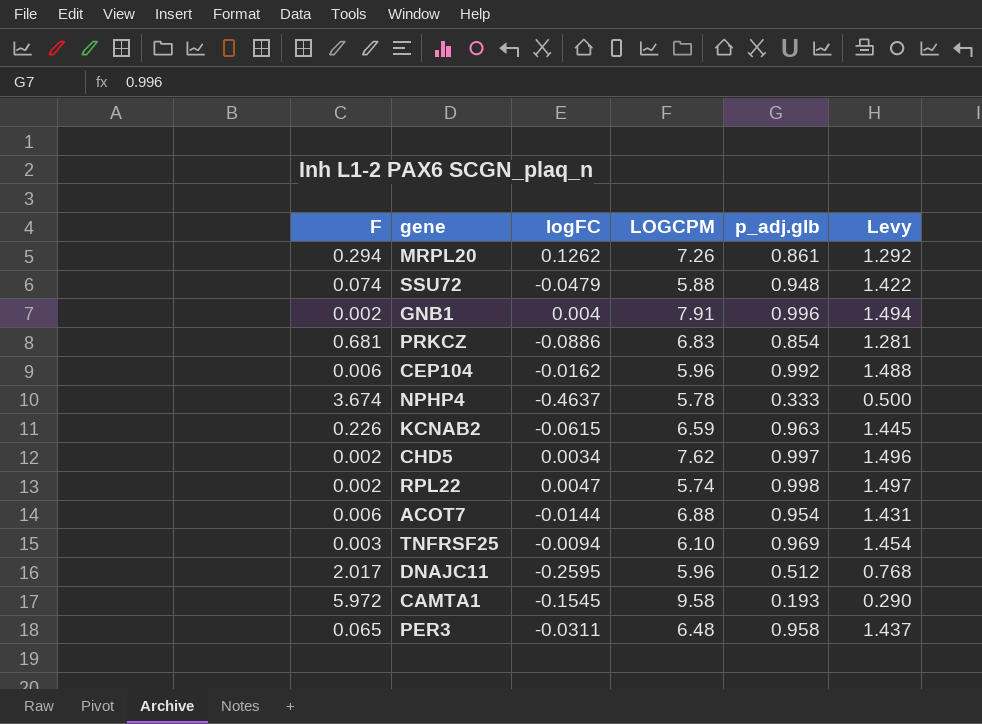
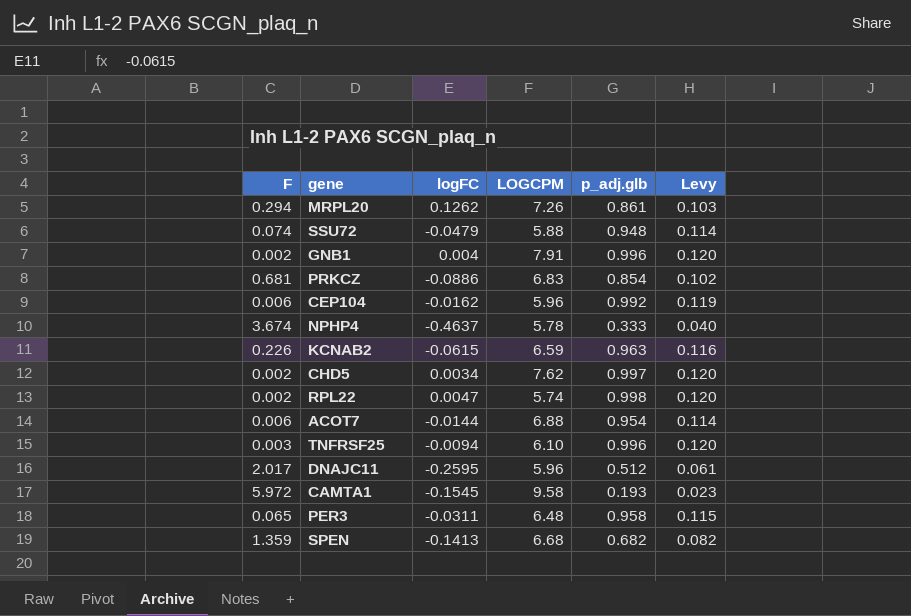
column Levy | formula: [p_adj.glb] * 1.5 -> [p_adj.glb] * 0.12
TNFRSF25 | p_adj.glb: 0.969 -> 0.996
row SPEN: none -> 1.359 | -0.1413 | 6.68 | 0.682 | 0.082

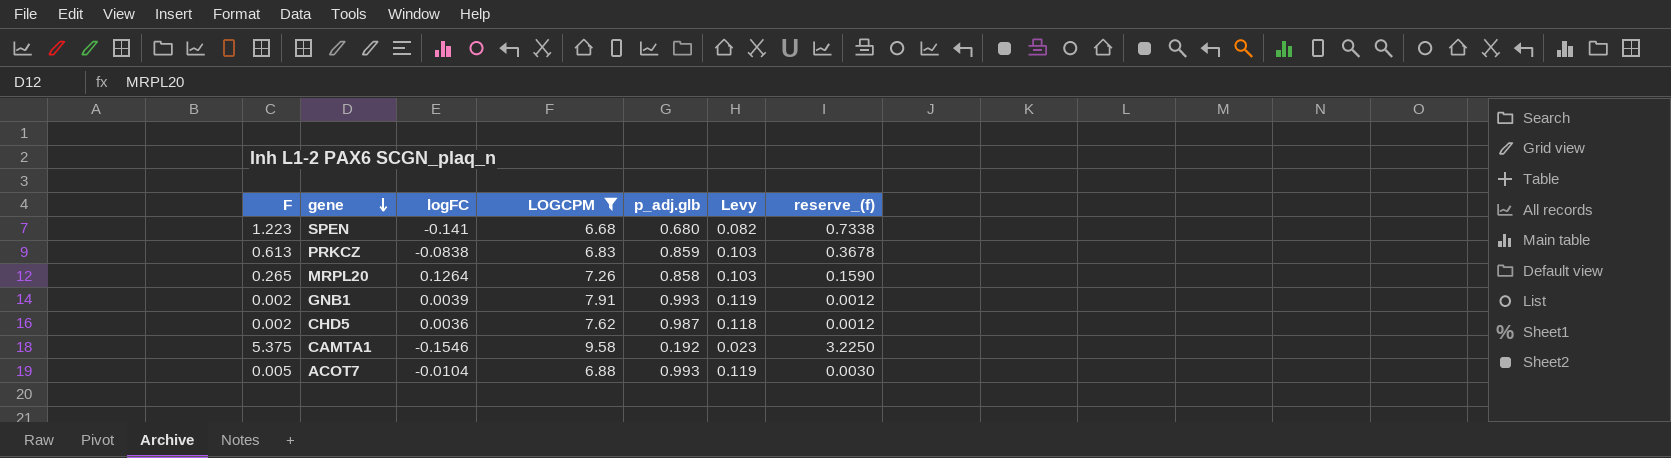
filter: none -> LOGCPM >= 6.68
row order: none -> gene descending
column reserve_(f) | formula: none -> [F] * 0.6
SPEN | F: 1.359 -> 1.223
SPEN | logFC: -0.1413 -> -0.141
SPEN | p_adj.glb: 0.682 -> 0.680
PRKCZ | F: 0.681 -> 0.613
PRKCZ | logFC: -0.0886 -> -0.0838
PRKCZ | p_adj.glb: 0.854 -> 0.859
PRKCZ | Levy: 0.102 -> 0.103
MRPL20 | F: 0.294 -> 0.265
MRPL20 | logFC: 0.1262 -> 0.1264
MRPL20 | p_adj.glb: 0.861 -> 0.858
GNB1 | logFC: 0.004 -> 0.0039
GNB1 | p_adj.glb: 0.996 -> 0.993
GNB1 | Levy: 0.120 -> 0.119
CHD5 | logFC: 0.0034 -> 0.0036
CHD5 | p_adj.glb: 0.997 -> 0.987
CHD5 | Levy: 0.120 -> 0.118
CAMTA1 | F: 5.972 -> 5.375
CAMTA1 | logFC: -0.1545 -> -0.1546
CAMTA1 | p_adj.glb: 0.193 -> 0.192
ACOT7 | F: 0.006 -> 0.005
ACOT7 | logFC: -0.0144 -> -0.0104
ACOT7 | p_adj.glb: 0.954 -> 0.993
ACOT7 | Levy: 0.114 -> 0.119

